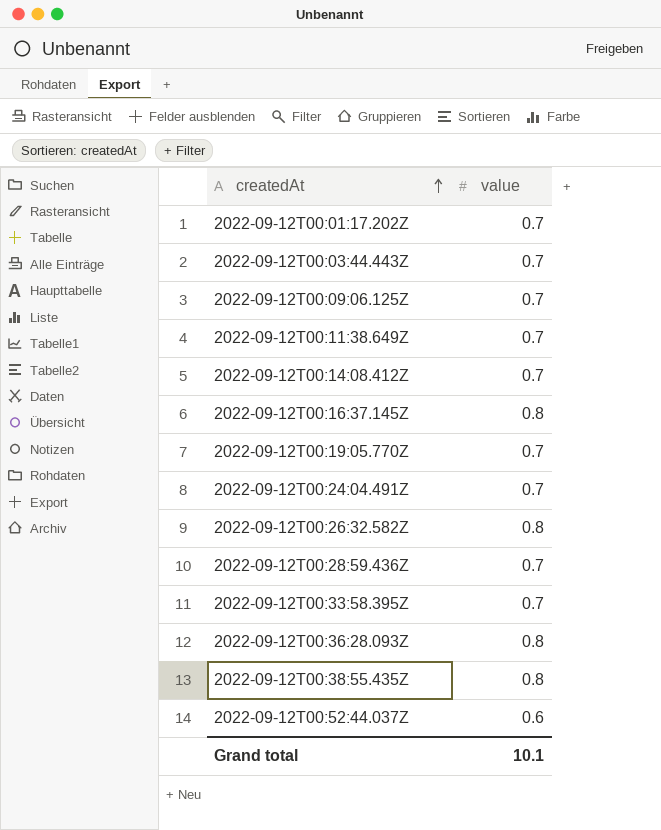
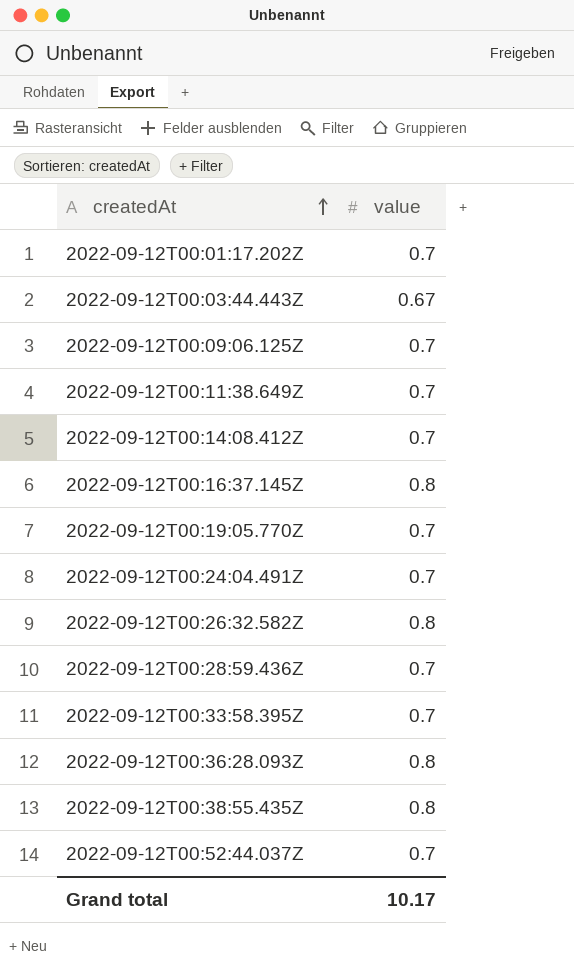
2022-09-12T00:03:44.443Z | value: 0.7 -> 0.67
2022-09-12T00:52:44.037Z | value: 0.6 -> 0.7
Grand total | value: 10.1 -> 10.17

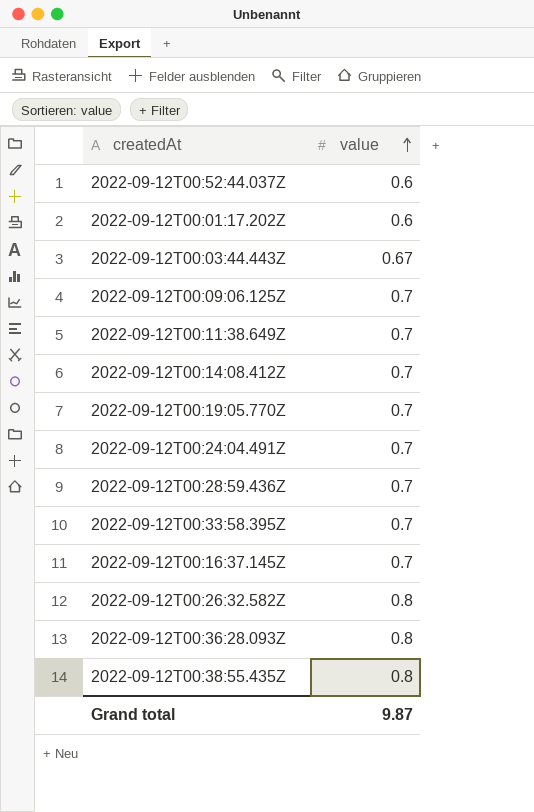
row order: createdAt ascending -> value ascending
2022-09-12T00:52:44.037Z | value: 0.7 -> 0.6
2022-09-12T00:01:17.202Z | value: 0.7 -> 0.6
2022-09-12T00:16:37.145Z | value: 0.8 -> 0.7
Grand total | value: 10.17 -> 9.87

